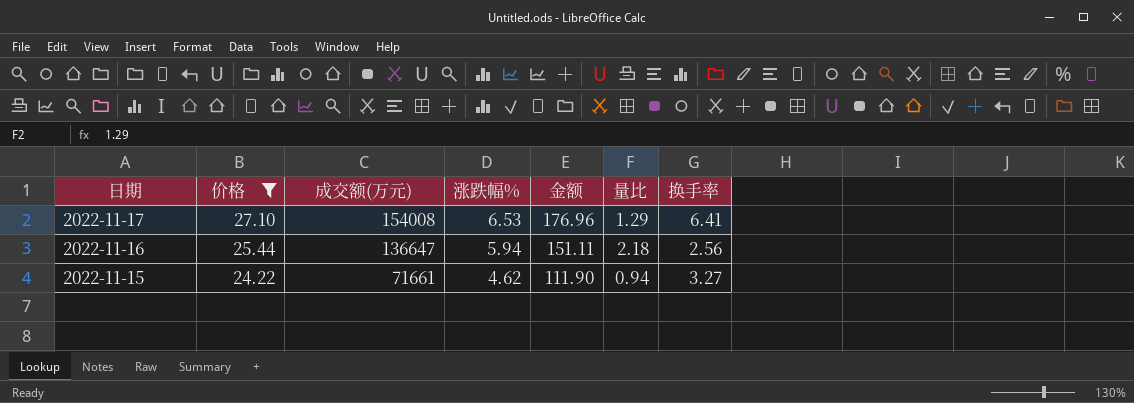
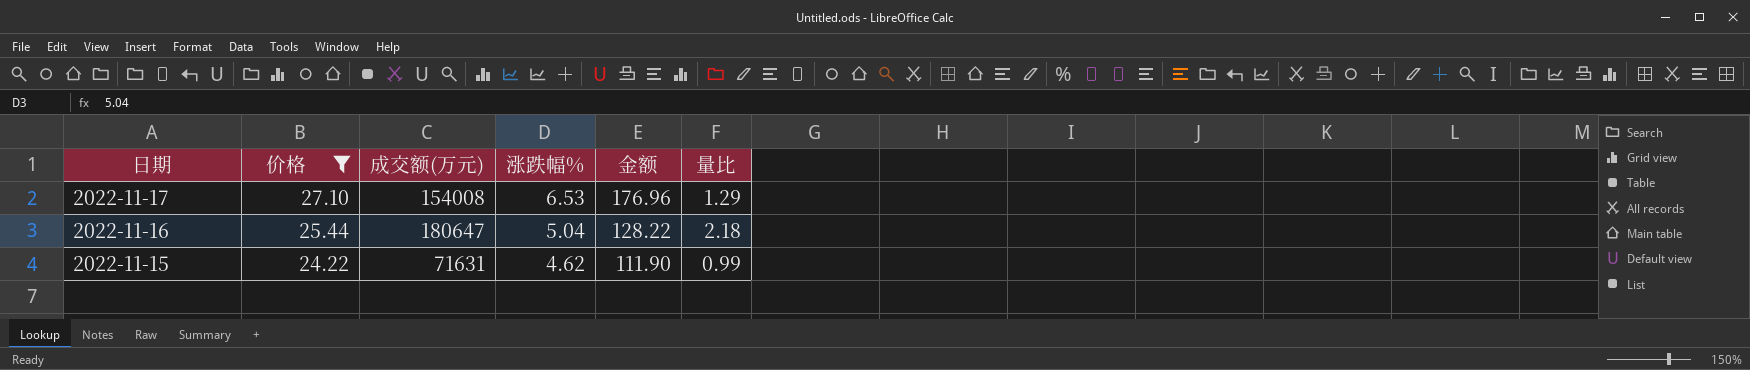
column 换手率 | position: 7 -> none
2022-11-16 | 成交额(万元): 136647 -> 180647
2022-11-16 | 涨跌幅%: 5.94 -> 5.04
2022-11-16 | 金额: 151.11 -> 128.22
2022-11-15 | 成交额(万元): 71661 -> 71631
2022-11-15 | 量比: 0.94 -> 0.99

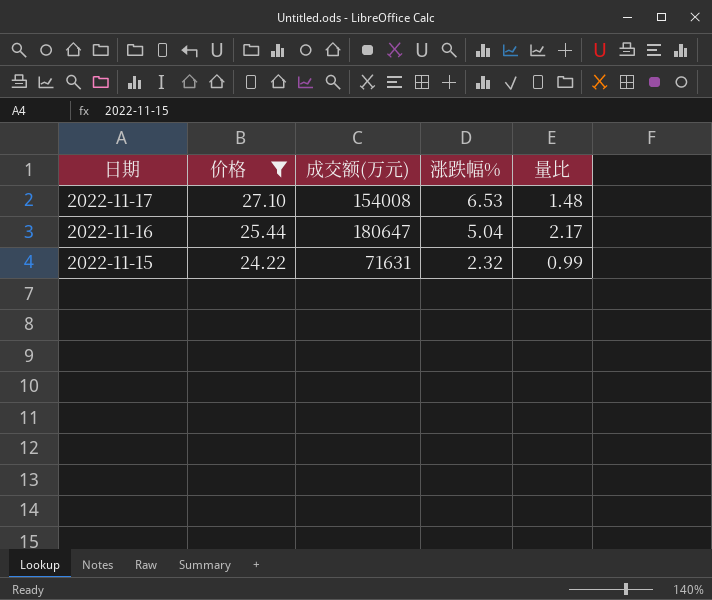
column 金额 | formula: [价格] * [涨跌幅%] -> none
2022-11-17 | 量比: 1.29 -> 1.48
2022-11-16 | 量比: 2.18 -> 2.17
2022-11-15 | 涨跌幅%: 4.62 -> 2.32

